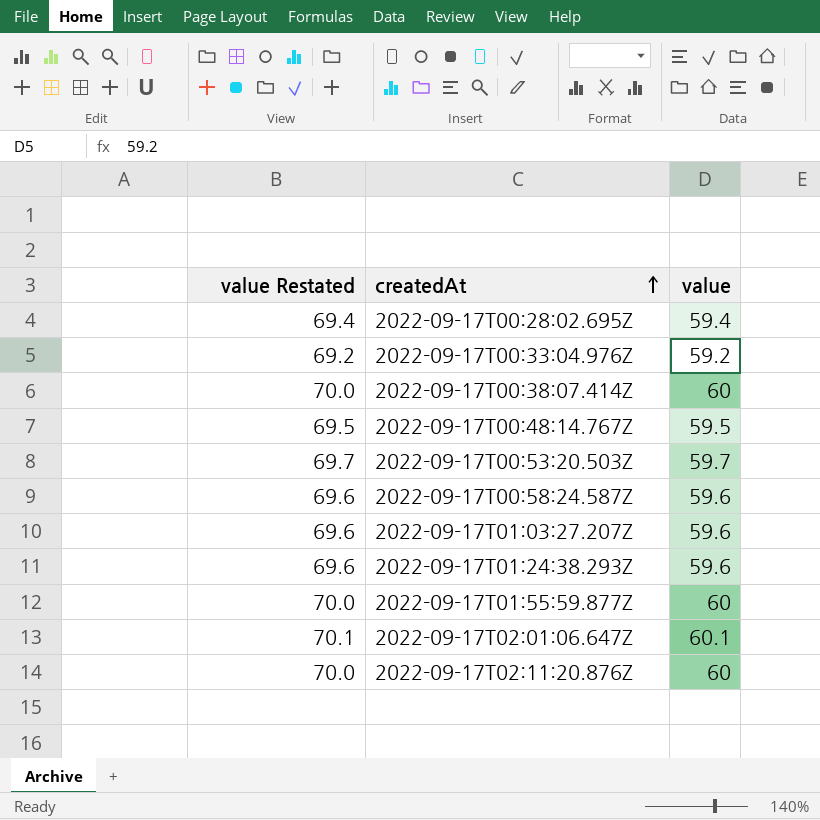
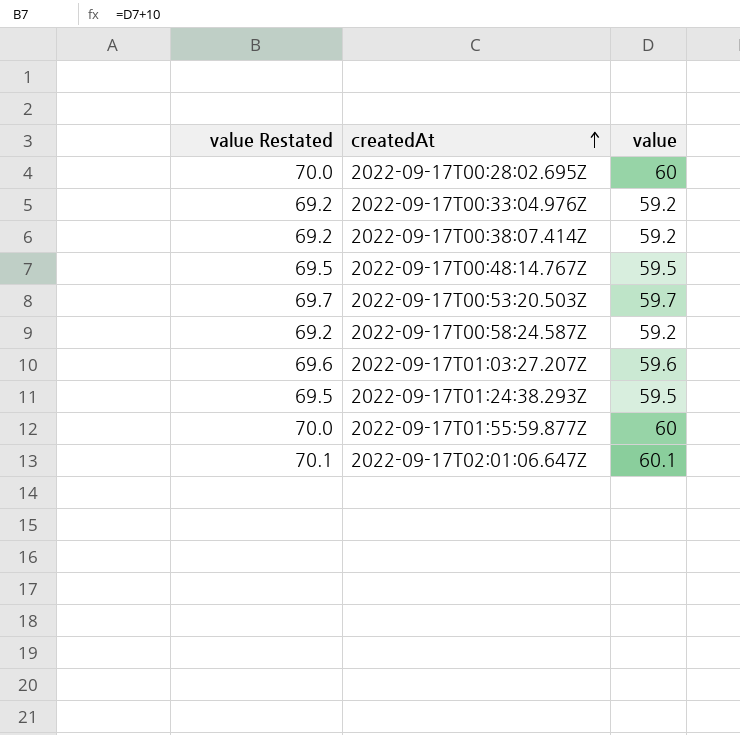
row 2022-09-17T02:11:20.876Z: 70.0 | 60 -> none
2022-09-17T00:28:02.695Z | value Restated: 69.4 -> 70.0
2022-09-17T00:28:02.695Z | value: 59.4 -> 60
2022-09-17T00:38:07.414Z | value Restated: 70.0 -> 69.2
2022-09-17T00:38:07.414Z | value: 60 -> 59.2
2022-09-17T00:58:24.587Z | value Restated: 69.6 -> 69.2
2022-09-17T00:58:24.587Z | value: 59.6 -> 59.2
2022-09-17T01:24:38.293Z | value Restated: 69.6 -> 69.5
2022-09-17T01:24:38.293Z | value: 59.6 -> 59.5

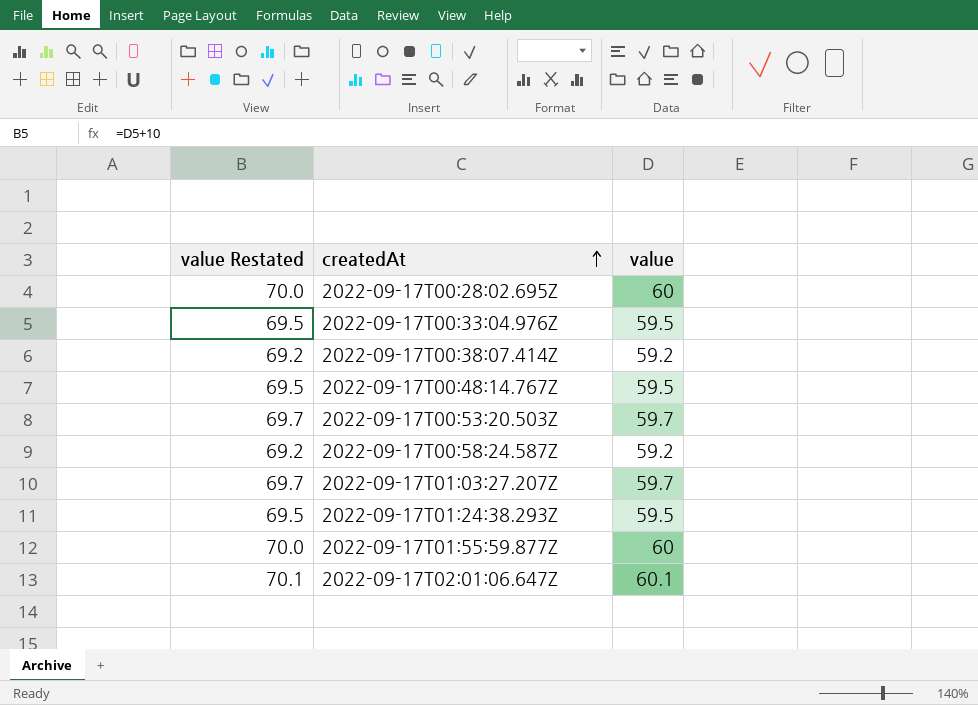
2022-09-17T00:33:04.976Z | value Restated: 69.2 -> 69.5
2022-09-17T00:33:04.976Z | value: 59.2 -> 59.5
2022-09-17T01:03:27.207Z | value Restated: 69.6 -> 69.7
2022-09-17T01:03:27.207Z | value: 59.6 -> 59.7

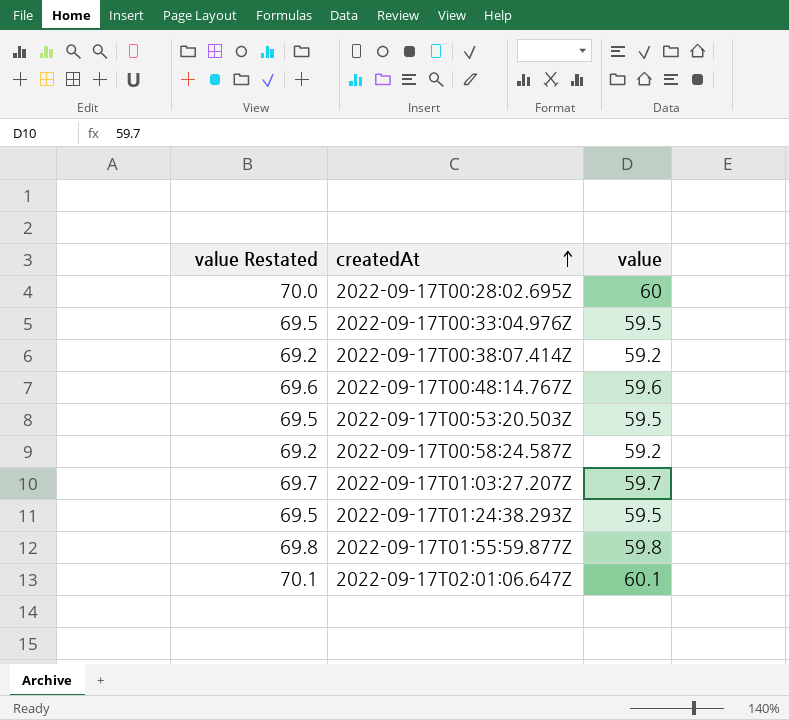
2022-09-17T00:48:14.767Z | value Restated: 69.5 -> 69.6
2022-09-17T00:48:14.767Z | value: 59.5 -> 59.6
2022-09-17T00:53:20.503Z | value Restated: 69.7 -> 69.5
2022-09-17T00:53:20.503Z | value: 59.7 -> 59.5
2022-09-17T01:55:59.877Z | value Restated: 70.0 -> 69.8
2022-09-17T01:55:59.877Z | value: 60 -> 59.8

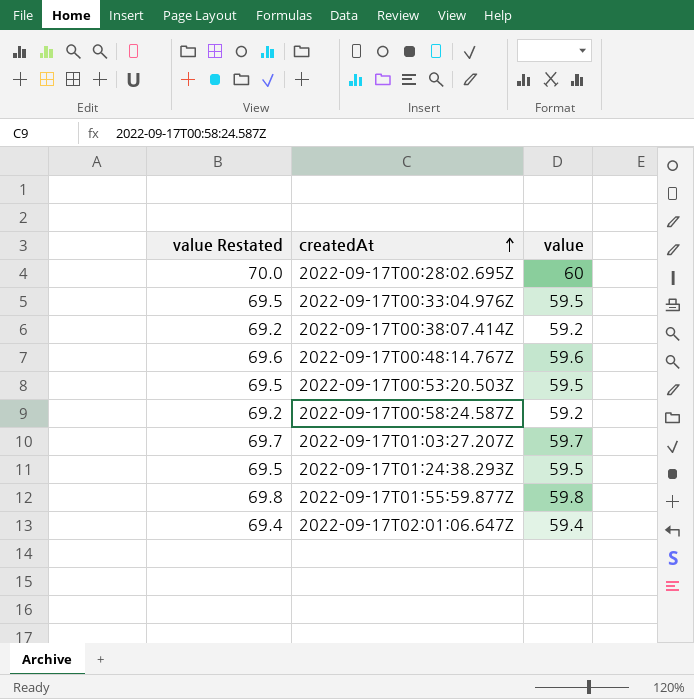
2022-09-17T02:01:06.647Z | value Restated: 70.1 -> 69.4
2022-09-17T02:01:06.647Z | value: 60.1 -> 59.4

